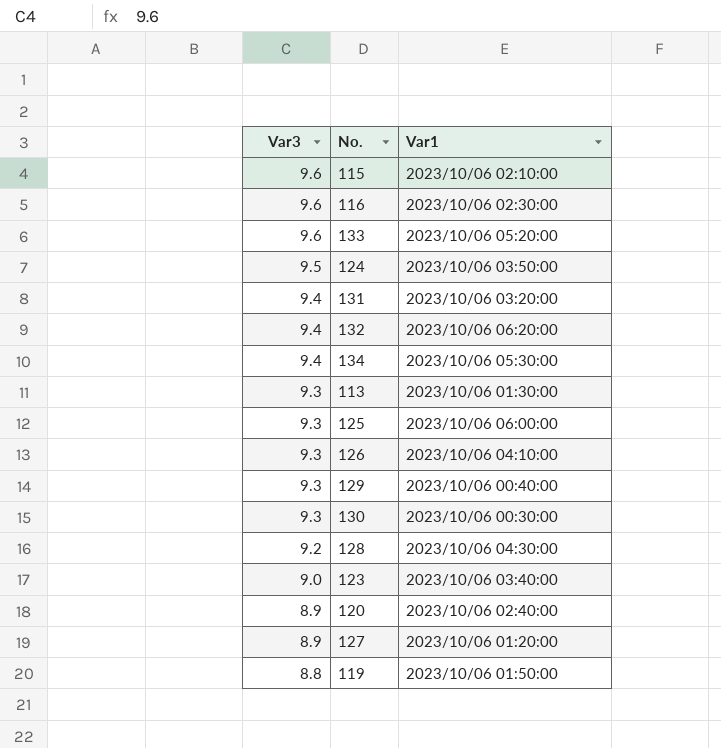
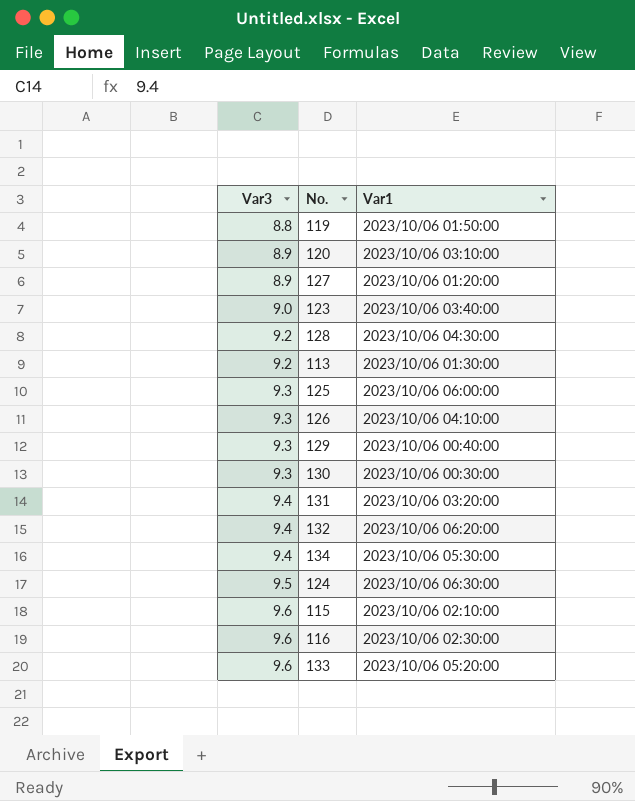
row order: Var3 descending -> Var3 ascending
120 | Var1: 2023/10/06 02:40:00 -> 2023/10/06 03:10:00
113 | Var3: 9.3 -> 9.2
124 | Var1: 2023/10/06 03:50:00 -> 2023/10/06 06:30:00

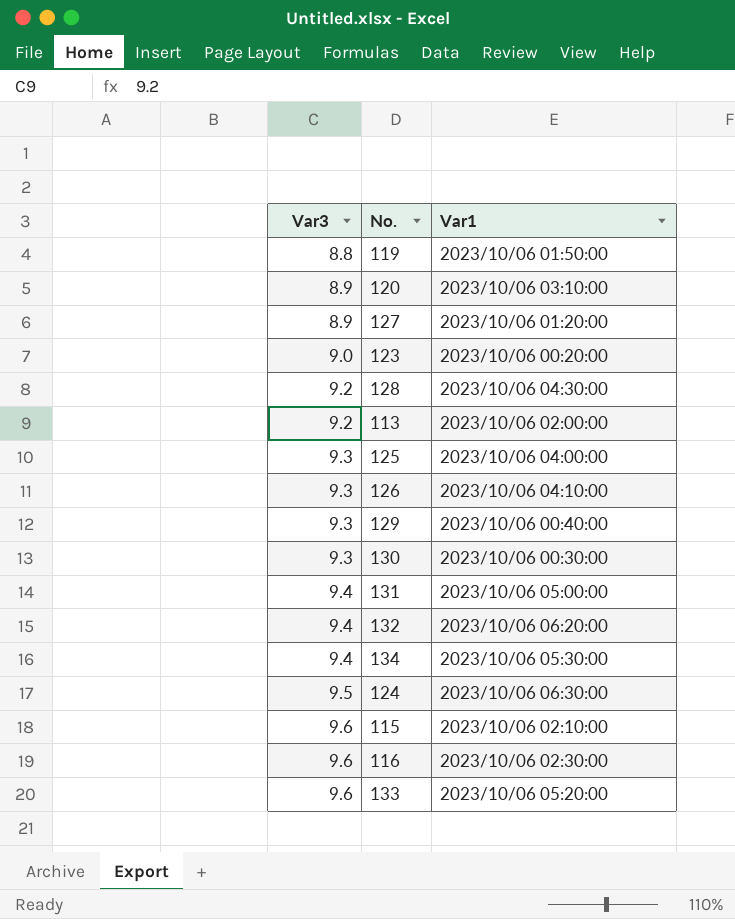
123 | Var1: 2023/10/06 03:40:00 -> 2023/10/06 00:20:00
113 | Var1: 2023/10/06 01:30:00 -> 2023/10/06 02:00:00
125 | Var1: 2023/10/06 06:00:00 -> 2023/10/06 04:00:00
131 | Var1: 2023/10/06 03:20:00 -> 2023/10/06 05:00:00

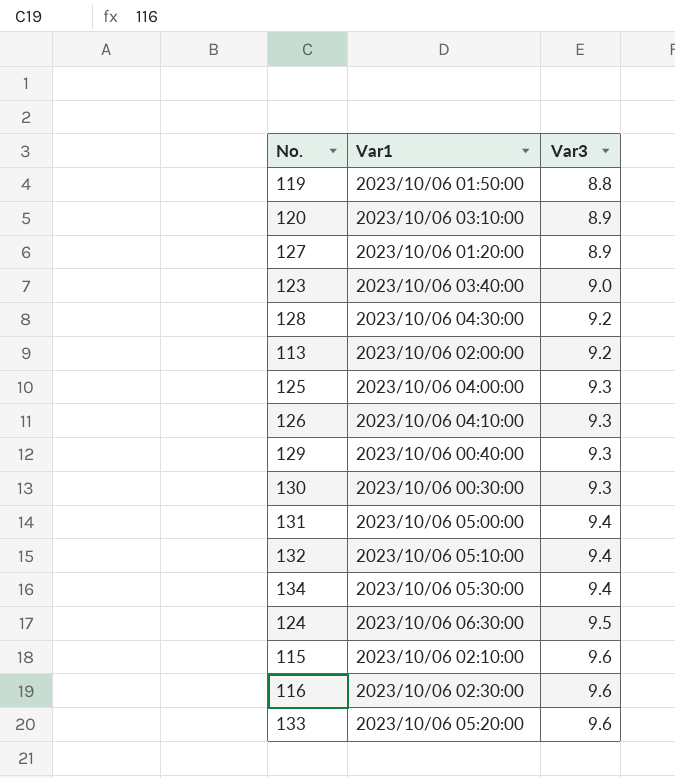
column Var3 | position: 1 -> 3
123 | Var1: 2023/10/06 00:20:00 -> 2023/10/06 03:40:00
132 | Var1: 2023/10/06 06:20:00 -> 2023/10/06 05:10:00

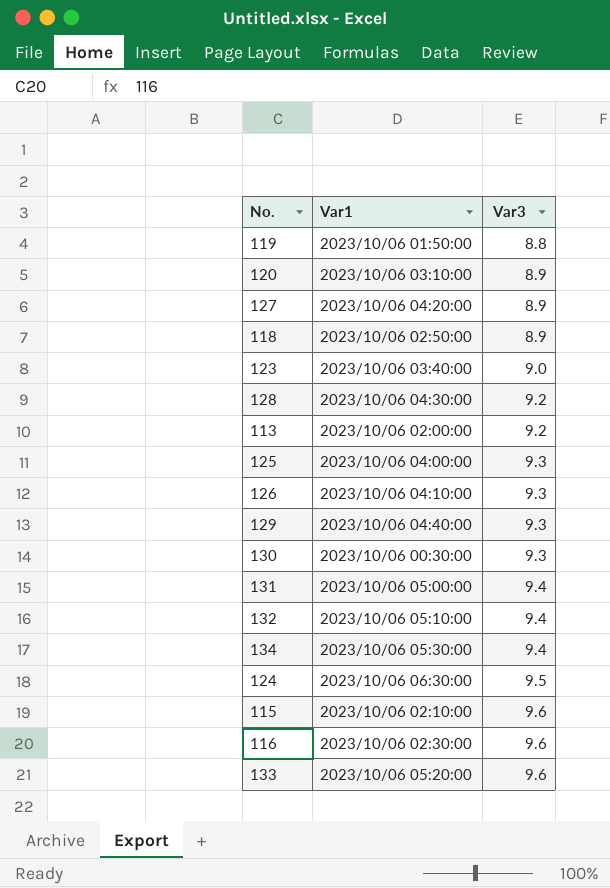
127 | Var1: 2023/10/06 01:20:00 -> 2023/10/06 04:20:00
row 118: none -> 2023/10/06 02:50:00 | 8.9
129 | Var1: 2023/10/06 00:40:00 -> 2023/10/06 04:40:00

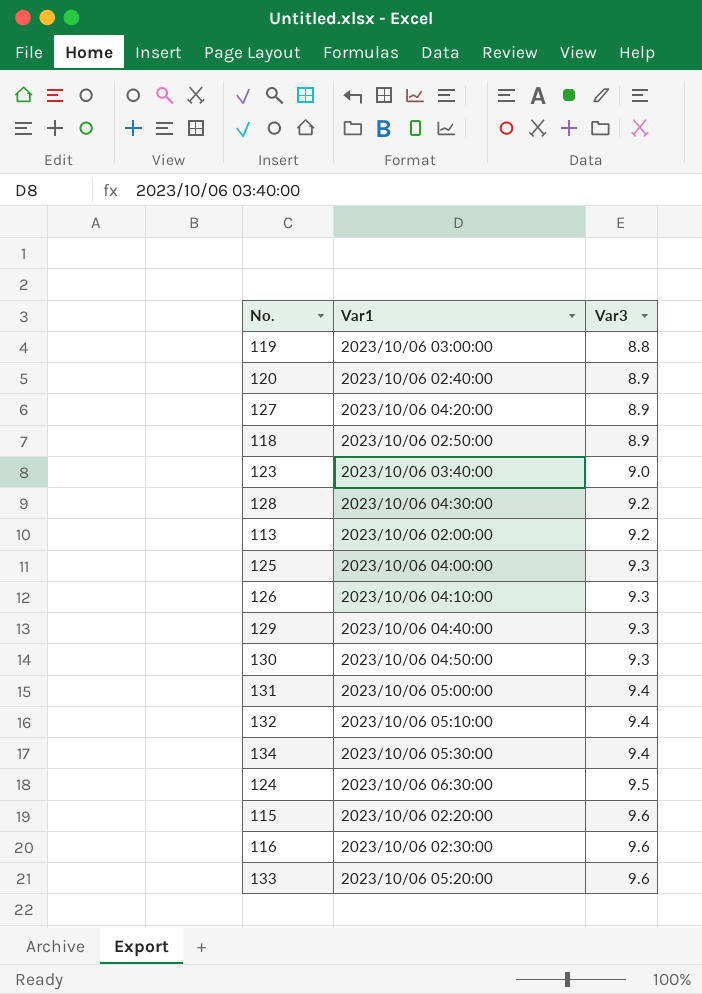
119 | Var1: 2023/10/06 01:50:00 -> 2023/10/06 03:00:00
120 | Var1: 2023/10/06 03:10:00 -> 2023/10/06 02:40:00
130 | Var1: 2023/10/06 00:30:00 -> 2023/10/06 04:50:00
115 | Var1: 2023/10/06 02:10:00 -> 2023/10/06 02:20:00

